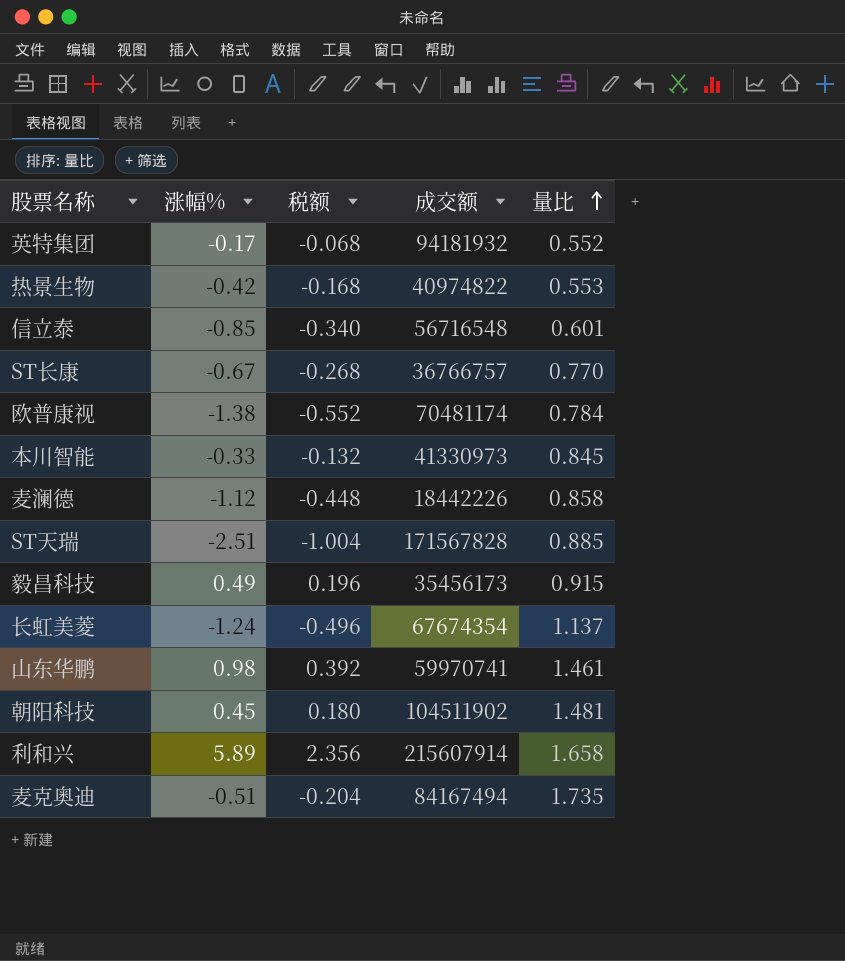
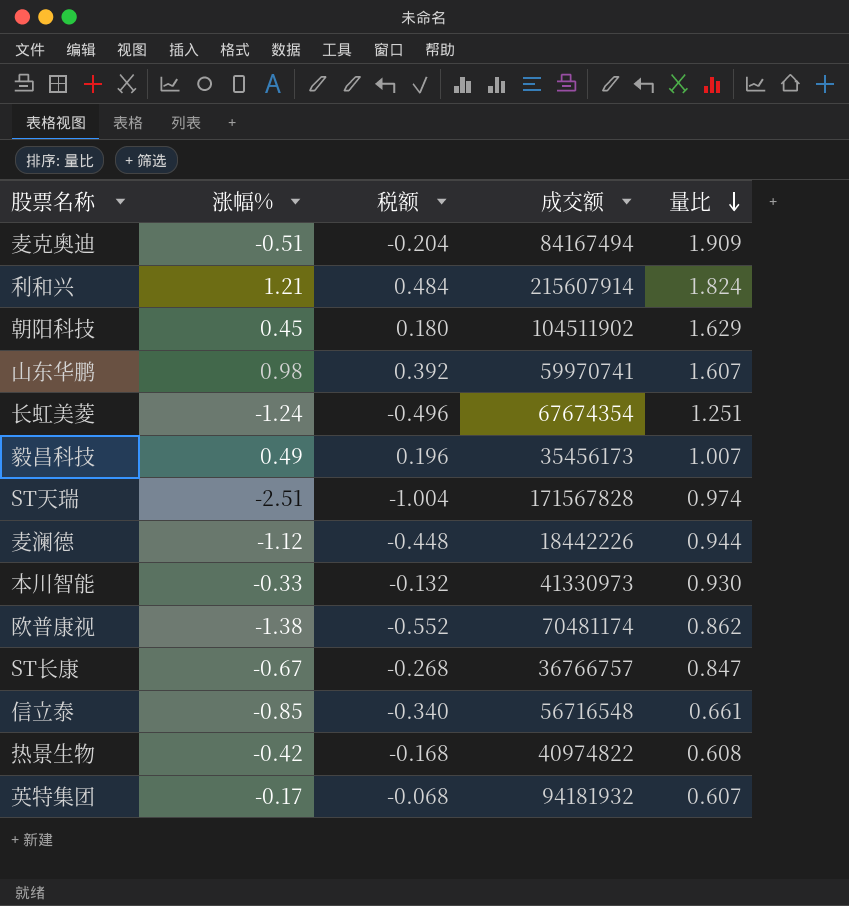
row order: 量比 ascending -> 量比 descending
麦克奥迪 | 量比: 1.735 -> 1.909
利和兴 | 涨幅%: 5.89 -> 1.21
利和兴 | 税额: 2.356 -> 0.484
利和兴 | 量比: 1.658 -> 1.824
朝阳科技 | 量比: 1.481 -> 1.629
山东华鹏 | 量比: 1.461 -> 1.607
长虹美菱 | 量比: 1.137 -> 1.251
毅昌科技 | 量比: 0.915 -> 1.007
ST天瑞 | 量比: 0.885 -> 0.974
麦澜德 | 量比: 0.858 -> 0.944
本川智能 | 量比: 0.845 -> 0.930
欧普康视 | 量比: 0.784 -> 0.862
ST长康 | 量比: 0.770 -> 0.847
信立泰 | 量比: 0.601 -> 0.661
热景生物 | 量比: 0.553 -> 0.608
英特集团 | 量比: 0.552 -> 0.607

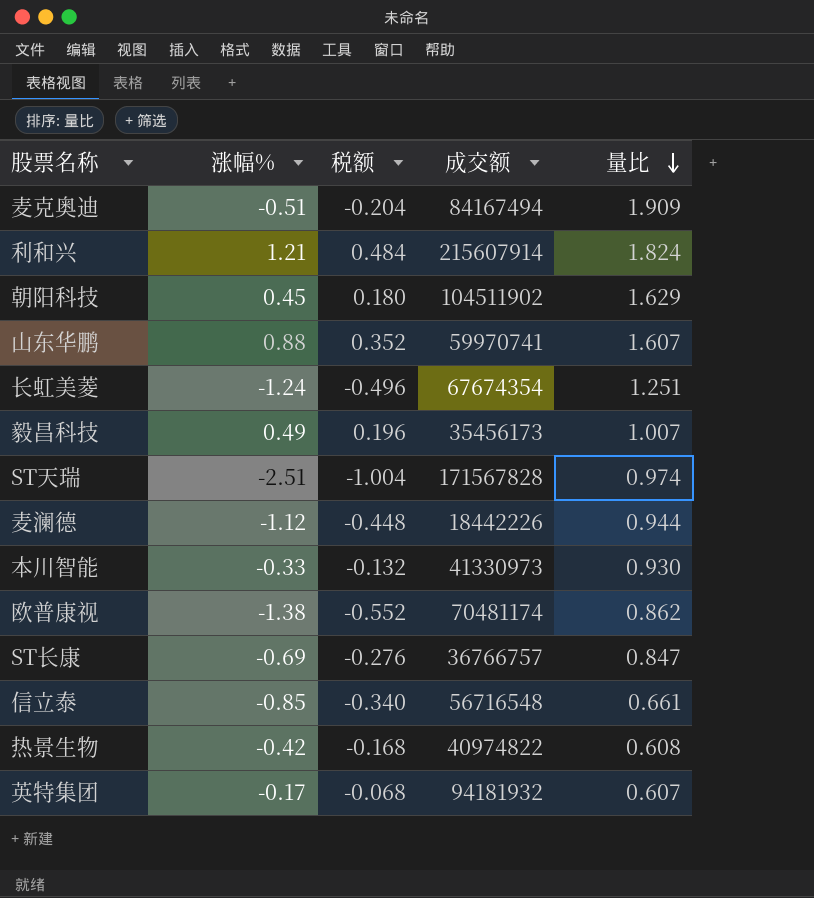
山东华鹏 | 涨幅%: 0.98 -> 0.88
山东华鹏 | 税额: 0.392 -> 0.352
ST长康 | 涨幅%: -0.67 -> -0.69
ST长康 | 税额: -0.268 -> -0.276

